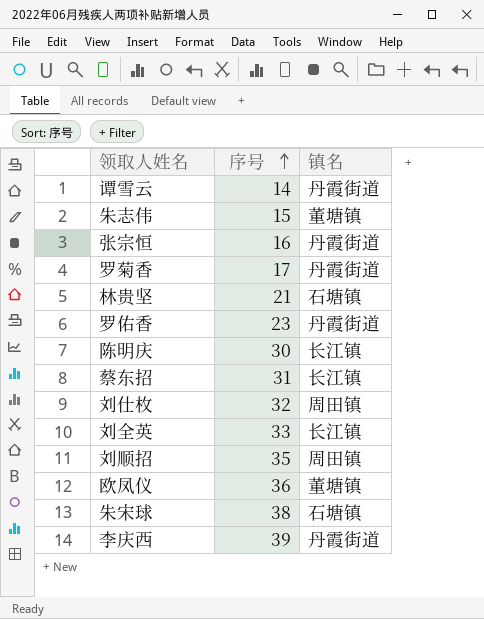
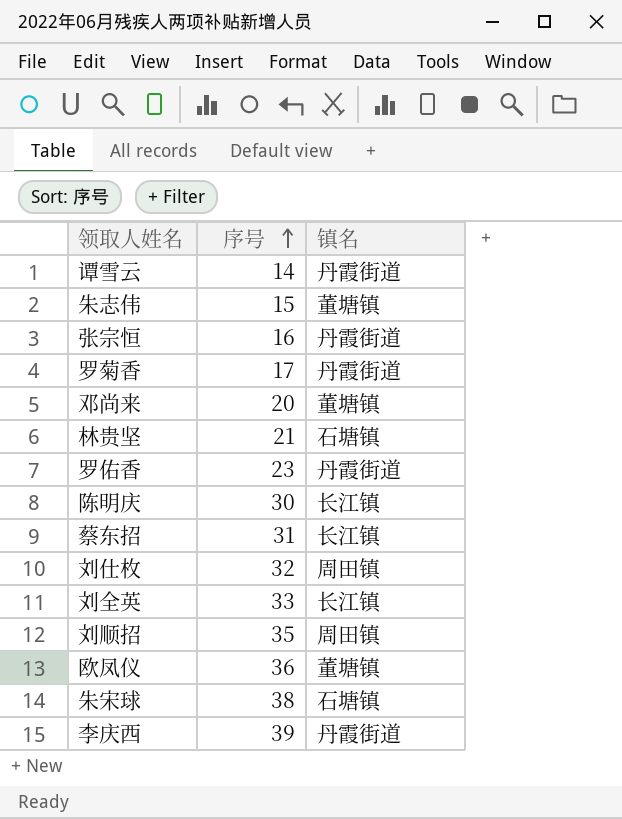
row 邓尚来: none -> 20 | 董塘镇

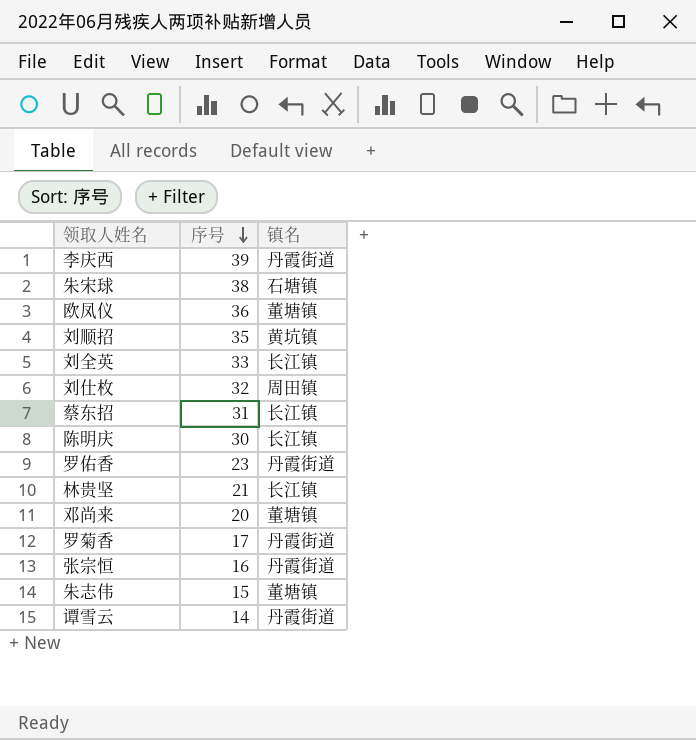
row order: 序号 ascending -> 序号 descending
刘顺招 | 镇名: 周田镇 -> 黄坑镇
林贵坚 | 镇名: 石塘镇 -> 长江镇

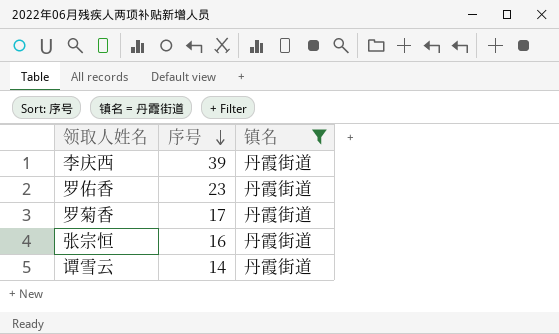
filter: none -> 镇名 = 丹霞街道

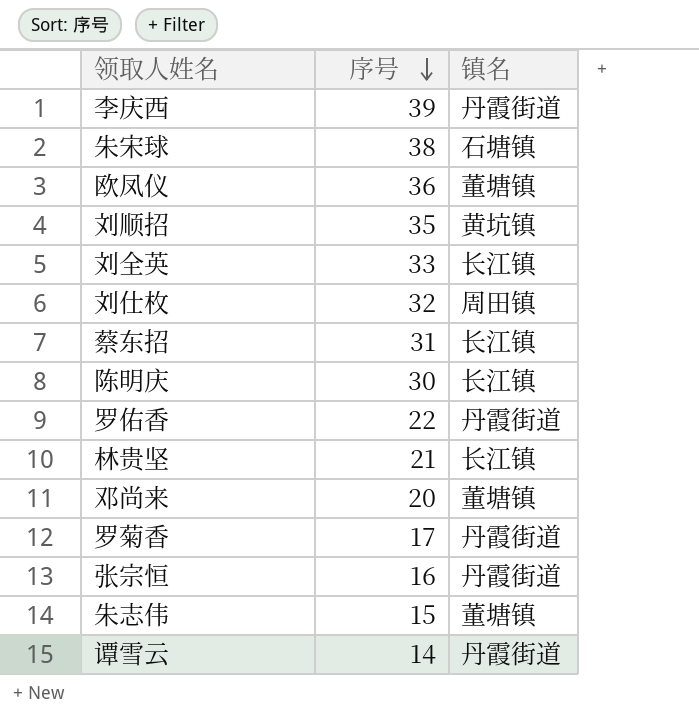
filter: 镇名 = 丹霞街道 -> none
罗佑香 | 序号: 23 -> 22

